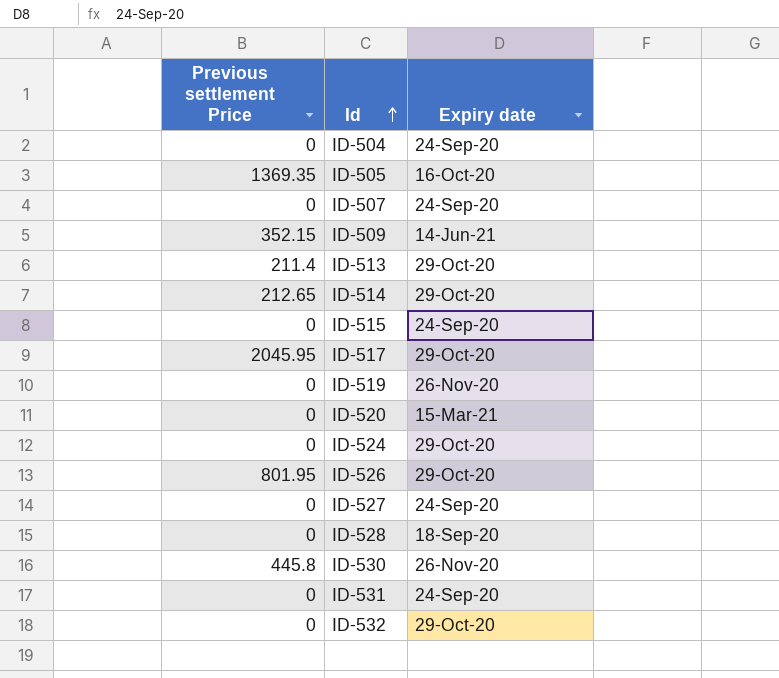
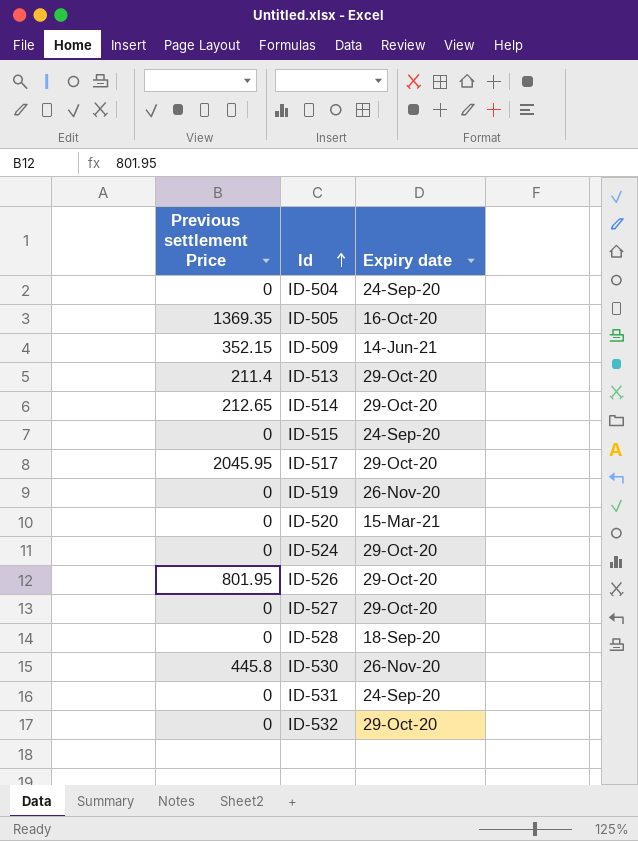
row ID-507: 0 | 24-Sep-20 -> none
ID-527 | Expiry date: 24-Sep-20 -> 29-Oct-20

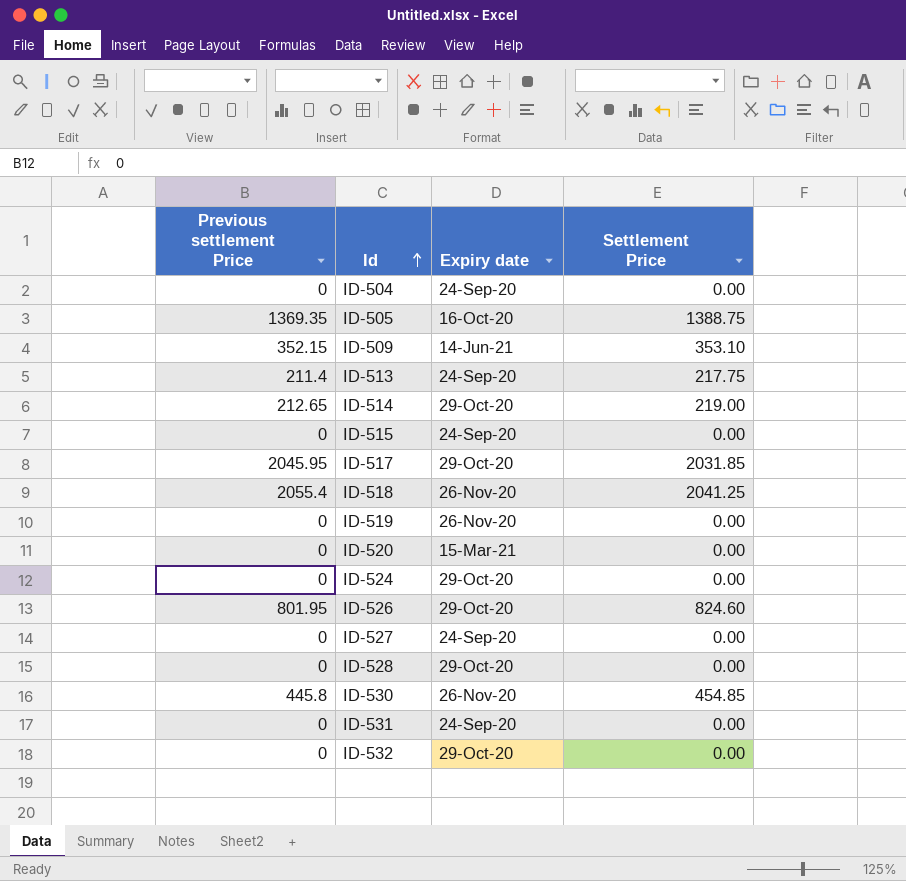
column Settlement Price | position: none -> 4
ID-513 | Expiry date: 29-Oct-20 -> 24-Sep-20
row ID-518: none -> 2055.4 | 26-Nov-20 | 2041.25
ID-527 | Expiry date: 29-Oct-20 -> 24-Sep-20
ID-528 | Expiry date: 18-Sep-20 -> 29-Oct-20

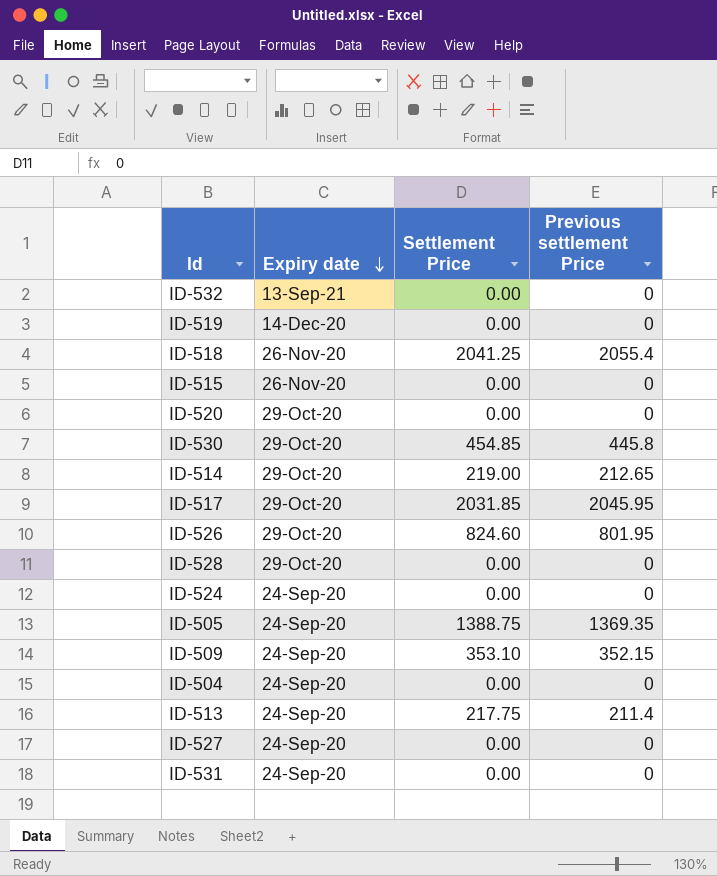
row order: Id ascending -> Expiry date descending
column Previous settlement Price | position: 1 -> 4
ID-532 | Expiry date: 29-Oct-20 -> 13-Sep-21
ID-519 | Expiry date: 26-Nov-20 -> 14-Dec-20
ID-515 | Expiry date: 24-Sep-20 -> 26-Nov-20
ID-520 | Expiry date: 15-Mar-21 -> 29-Oct-20
ID-530 | Expiry date: 26-Nov-20 -> 29-Oct-20
ID-524 | Expiry date: 29-Oct-20 -> 24-Sep-20
ID-505 | Expiry date: 16-Oct-20 -> 24-Sep-20
ID-509 | Expiry date: 14-Jun-21 -> 24-Sep-20

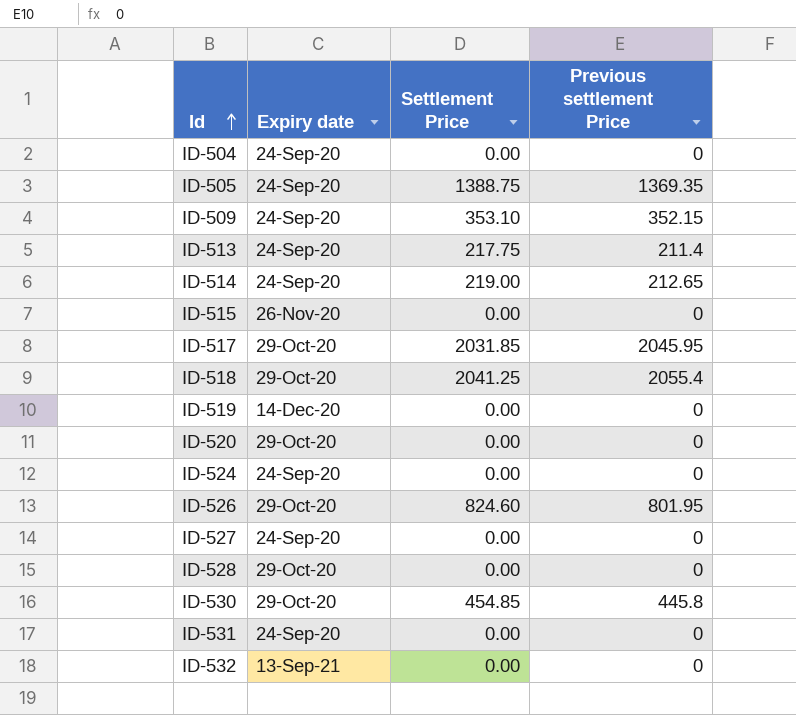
row order: Expiry date descending -> Id ascending
ID-514 | Expiry date: 29-Oct-20 -> 24-Sep-20
ID-518 | Expiry date: 26-Nov-20 -> 29-Oct-20

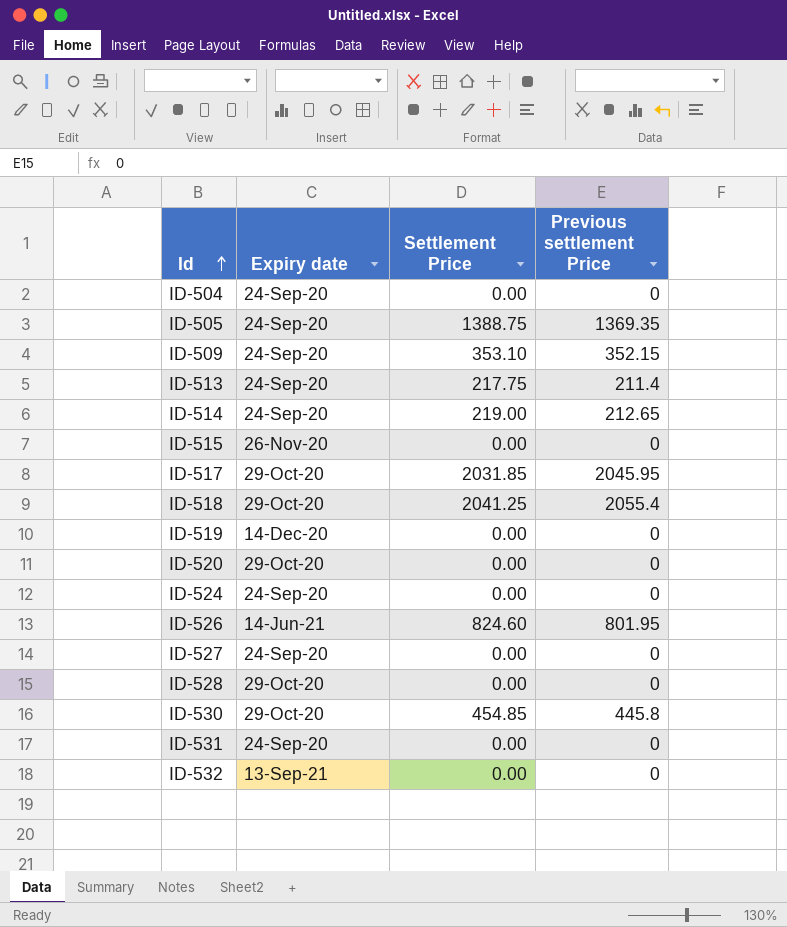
ID-526 | Expiry date: 29-Oct-20 -> 14-Jun-21

